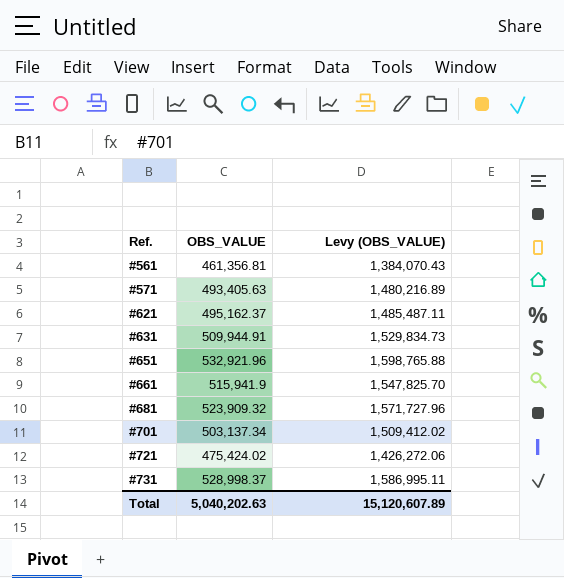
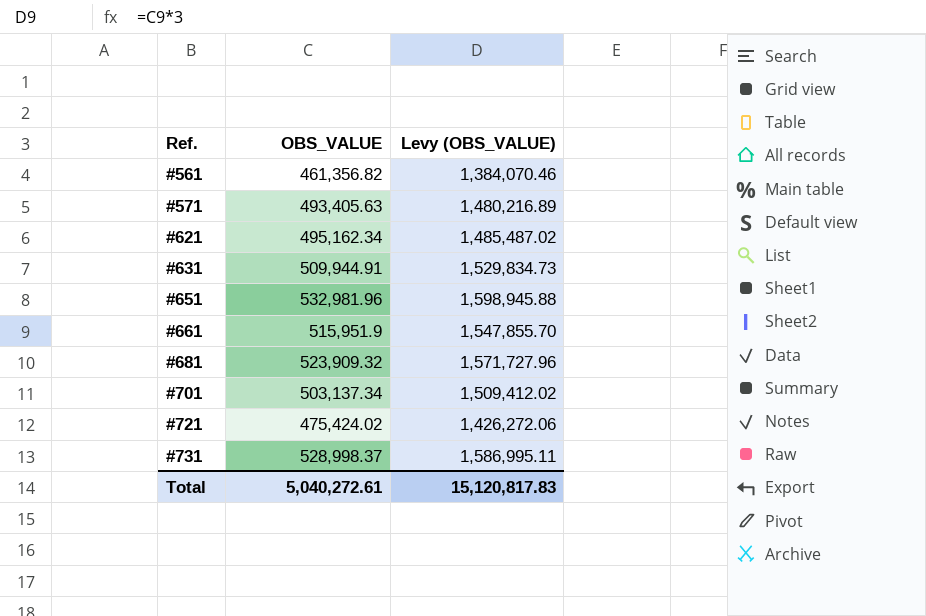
#561 | OBS_VALUE: 461,356.81 -> 461,356.82
#561 | Levy (OBS_VALUE): 1,384,070.43 -> 1,384,070.46
#621 | OBS_VALUE: 495,162.37 -> 495,162.34
#621 | Levy (OBS_VALUE): 1,485,487.11 -> 1,485,487.02
#651 | OBS_VALUE: 532,921.96 -> 532,981.96
#651 | Levy (OBS_VALUE): 1,598,765.88 -> 1,598,945.88
#661 | OBS_VALUE: 515,941.9 -> 515,951.9
#661 | Levy (OBS_VALUE): 1,547,825.70 -> 1,547,855.70
Total | OBS_VALUE: 5,040,202.63 -> 5,040,272.61
Total | Levy (OBS_VALUE): 15,120,607.89 -> 15,120,817.83

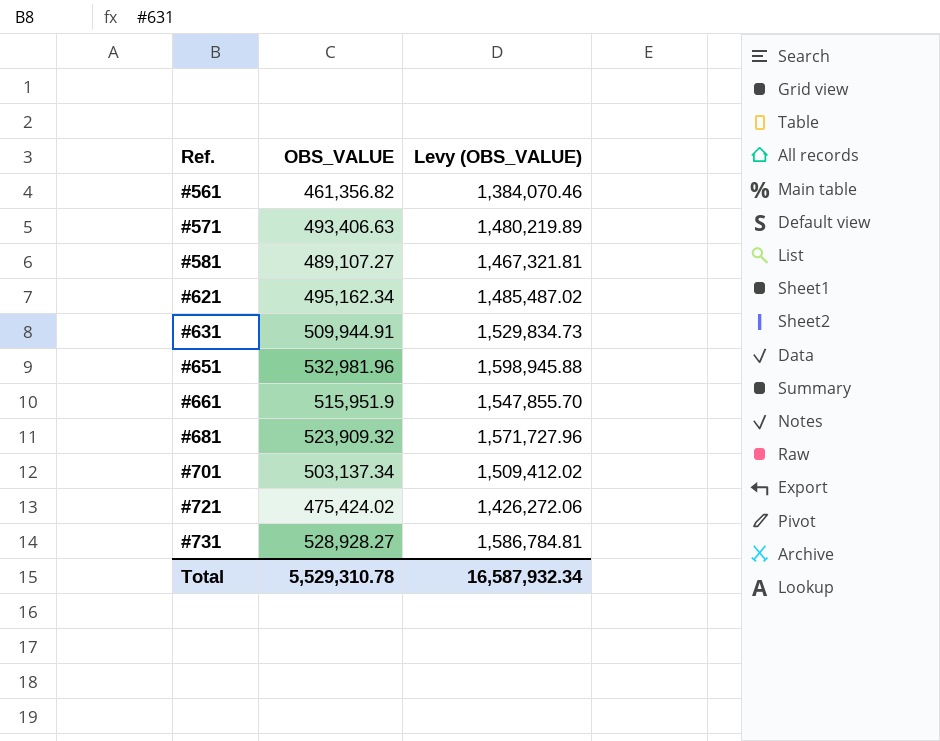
#571 | OBS_VALUE: 493,405.63 -> 493,406.63
#571 | Levy (OBS_VALUE): 1,480,216.89 -> 1,480,219.89
row #581: none -> 489,107.27 | 1,467,321.81
#731 | OBS_VALUE: 528,998.37 -> 528,928.27
#731 | Levy (OBS_VALUE): 1,586,995.11 -> 1,586,784.81
Total | OBS_VALUE: 5,040,272.61 -> 5,529,310.78
Total | Levy (OBS_VALUE): 15,120,817.83 -> 16,587,932.34

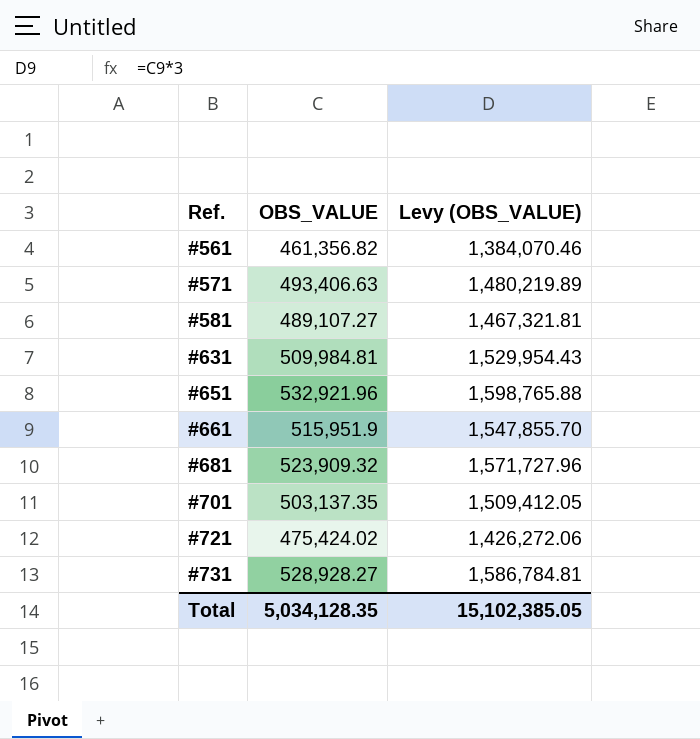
row #621: 495,162.34 | 1,485,487.02 -> none
#631 | OBS_VALUE: 509,944.91 -> 509,984.81
#631 | Levy (OBS_VALUE): 1,529,834.73 -> 1,529,954.43
#651 | OBS_VALUE: 532,981.96 -> 532,921.96
#651 | Levy (OBS_VALUE): 1,598,945.88 -> 1,598,765.88
#701 | OBS_VALUE: 503,137.34 -> 503,137.35
#701 | Levy (OBS_VALUE): 1,509,412.02 -> 1,509,412.05
Total | OBS_VALUE: 5,529,310.78 -> 5,034,128.35
Total | Levy (OBS_VALUE): 16,587,932.34 -> 15,102,385.05

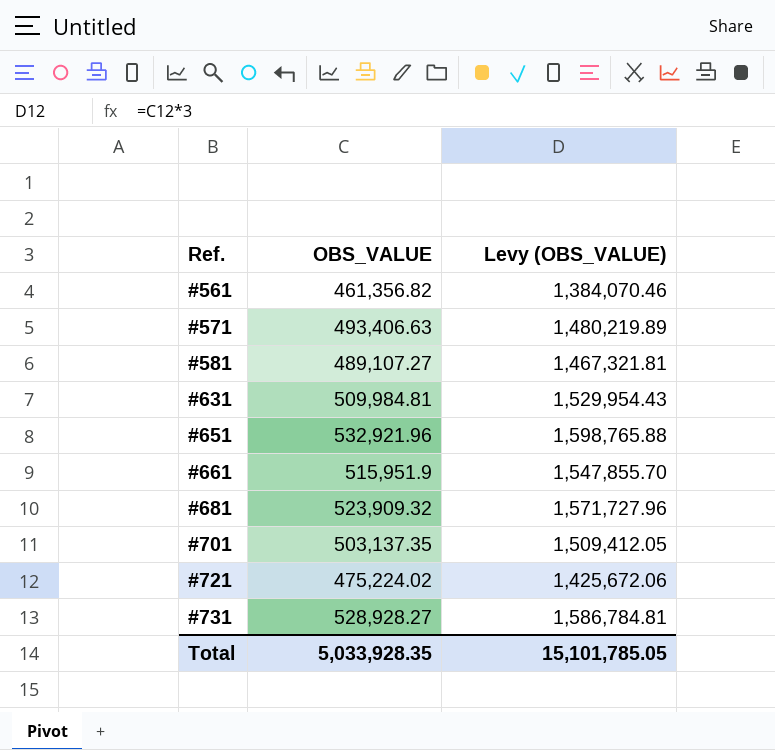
#721 | OBS_VALUE: 475,424.02 -> 475,224.02
#721 | Levy (OBS_VALUE): 1,426,272.06 -> 1,425,672.06
Total | OBS_VALUE: 5,034,128.35 -> 5,033,928.35
Total | Levy (OBS_VALUE): 15,102,385.05 -> 15,101,785.05

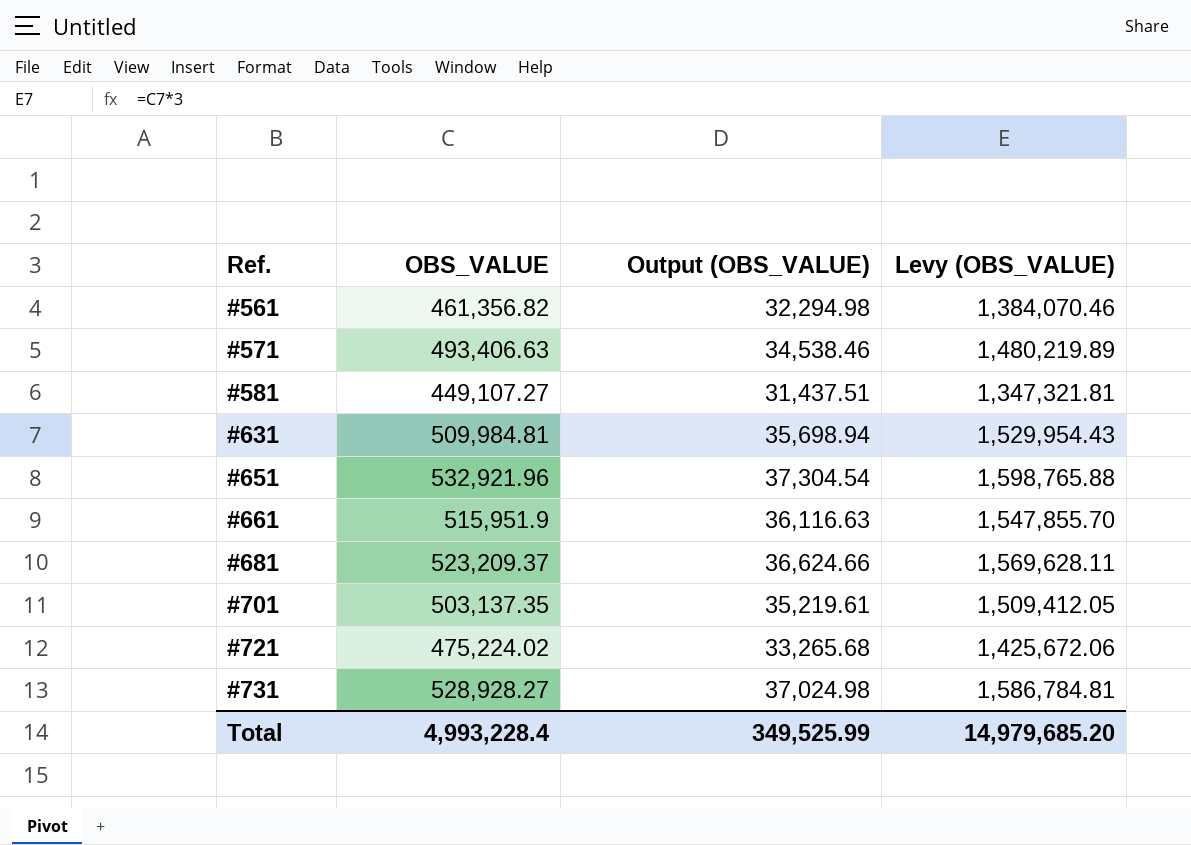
column Output (OBS_VALUE) | formula: none -> [OBS_VALUE] * 0.07
#581 | OBS_VALUE: 489,107.27 -> 449,107.27
#581 | Levy (OBS_VALUE): 1,467,321.81 -> 1,347,321.81
#681 | OBS_VALUE: 523,909.32 -> 523,209.37
#681 | Levy (OBS_VALUE): 1,571,727.96 -> 1,569,628.11
Total | OBS_VALUE: 5,033,928.35 -> 4,993,228.4
Total | Levy (OBS_VALUE): 15,101,785.05 -> 14,979,685.20

